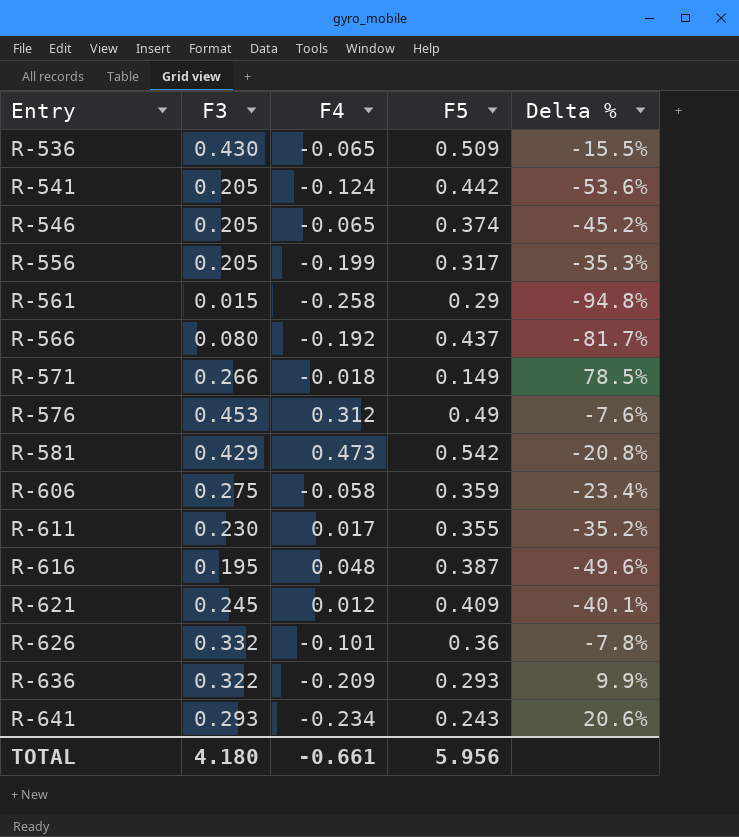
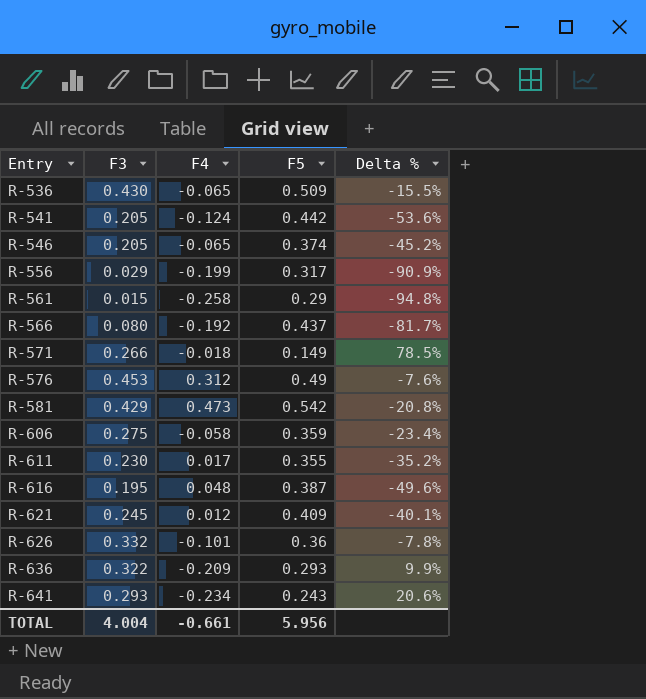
R-556 | F3: 0.205 -> 0.029
R-556 | Delta %: -35.3% -> -90.9%
TOTAL | F3: 4.180 -> 4.004

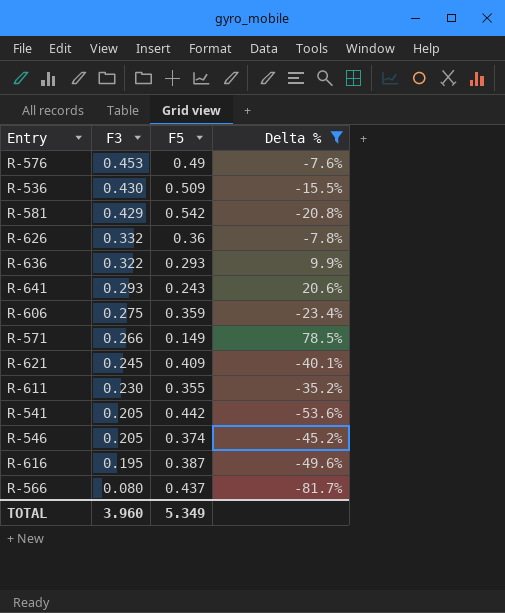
filter: none -> Delta % >= -81.7%
row order: Entry ascending -> F3 descending
column F4 | position: 3 -> none
TOTAL | F3: 4.004 -> 3.960
TOTAL | F5: 5.956 -> 5.349

